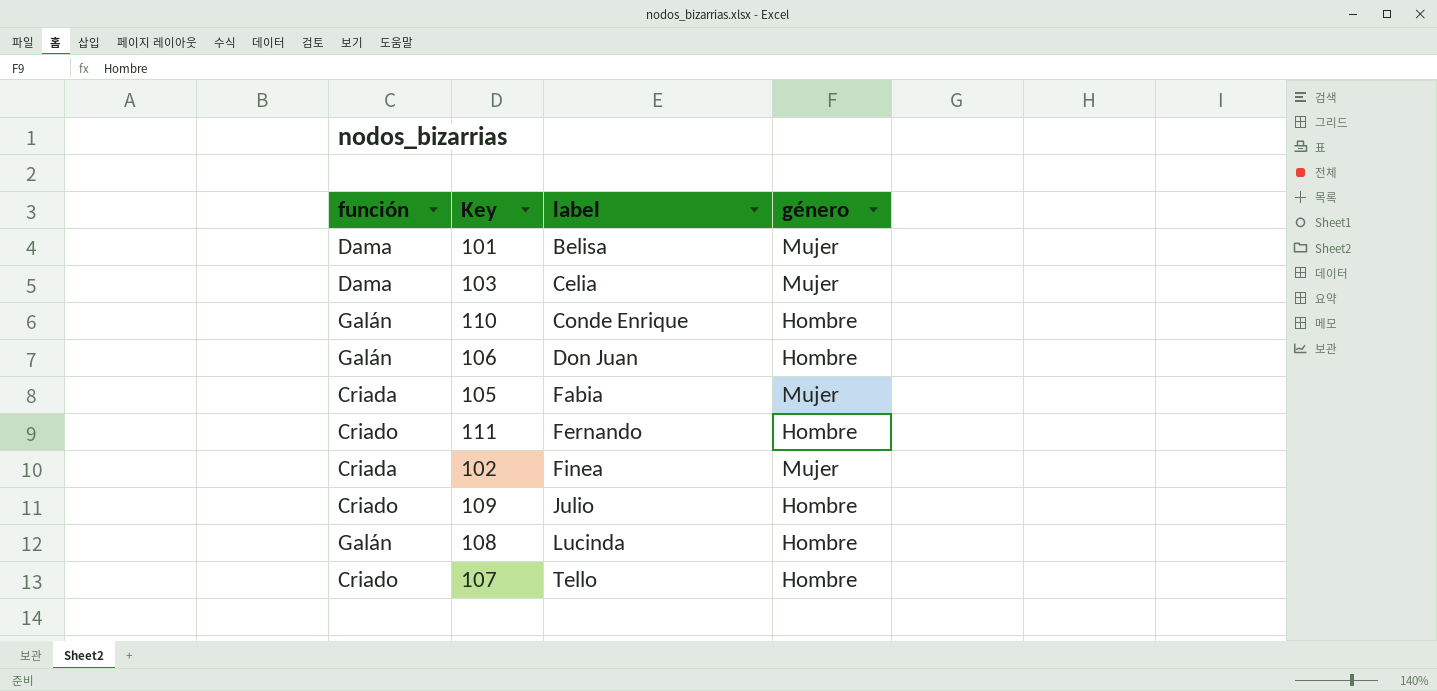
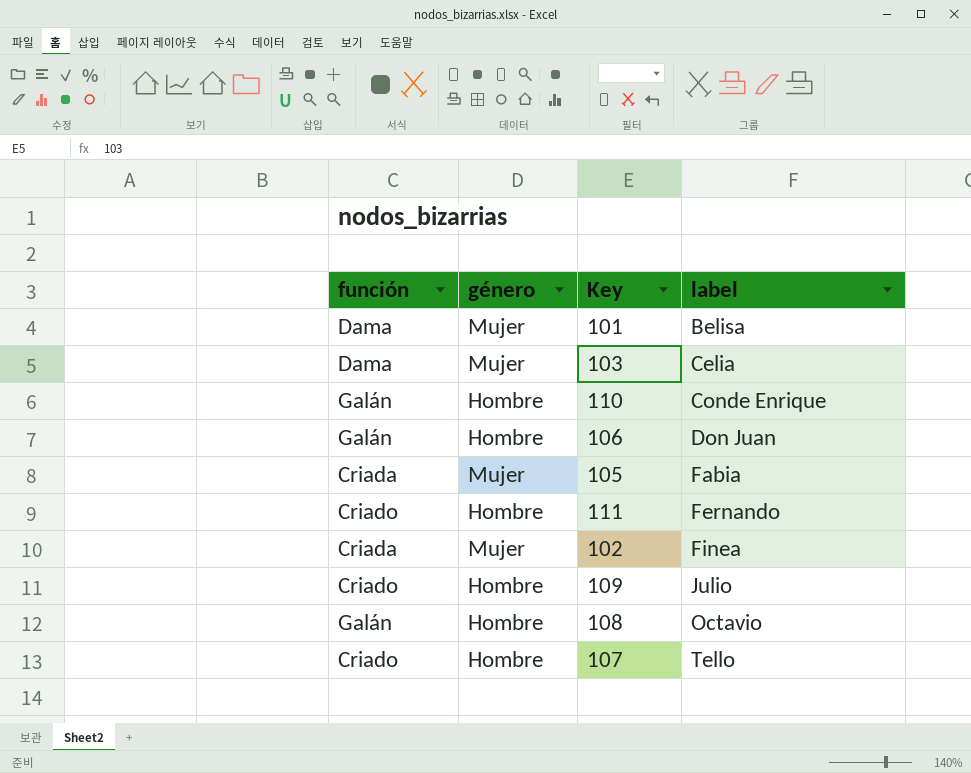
column género | position: 4 -> 2
108 | label: Lucinda -> Octavio

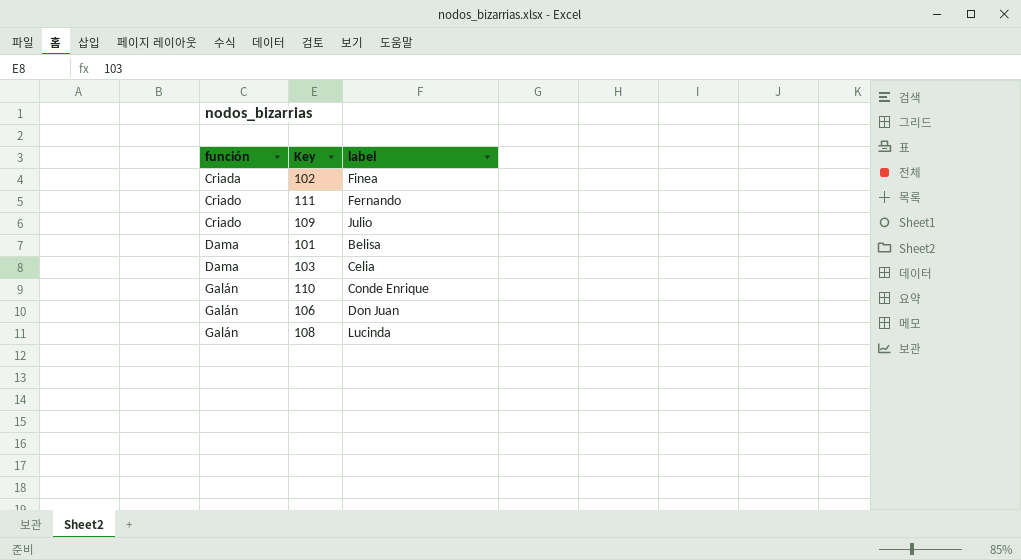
row order: label ascending -> función ascending
column género | position: 2 -> none
row 105: Criada | Mujer | Fabia -> none
row 107: Criado | Hombre | Tello -> none
108 | label: Octavio -> Lucinda

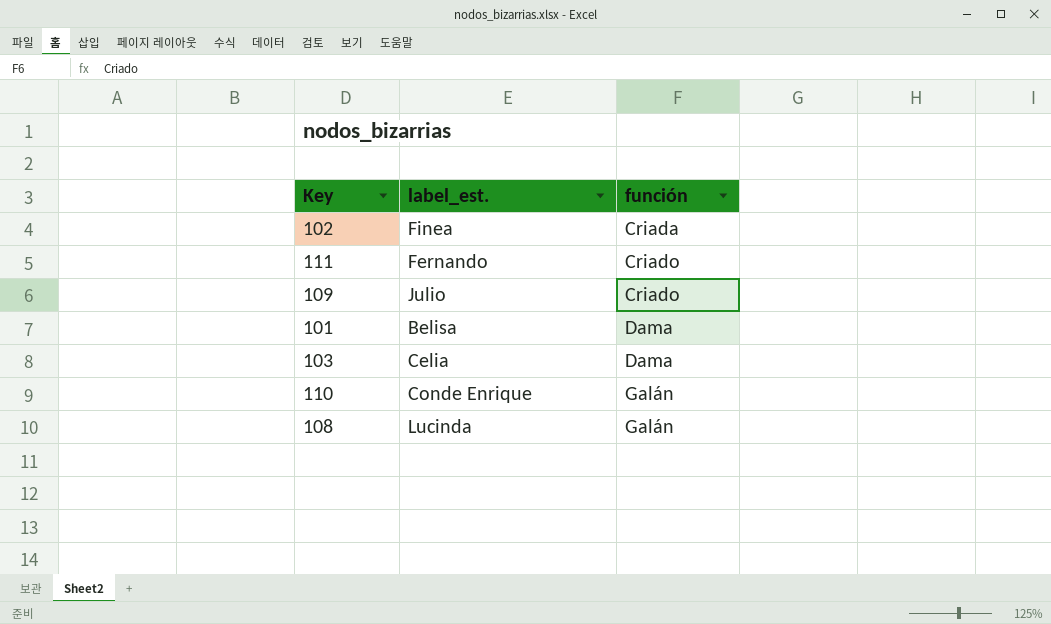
column name: label -> label_est.
column función | position: 1 -> 3
row 106: Galán | Don Juan -> none

